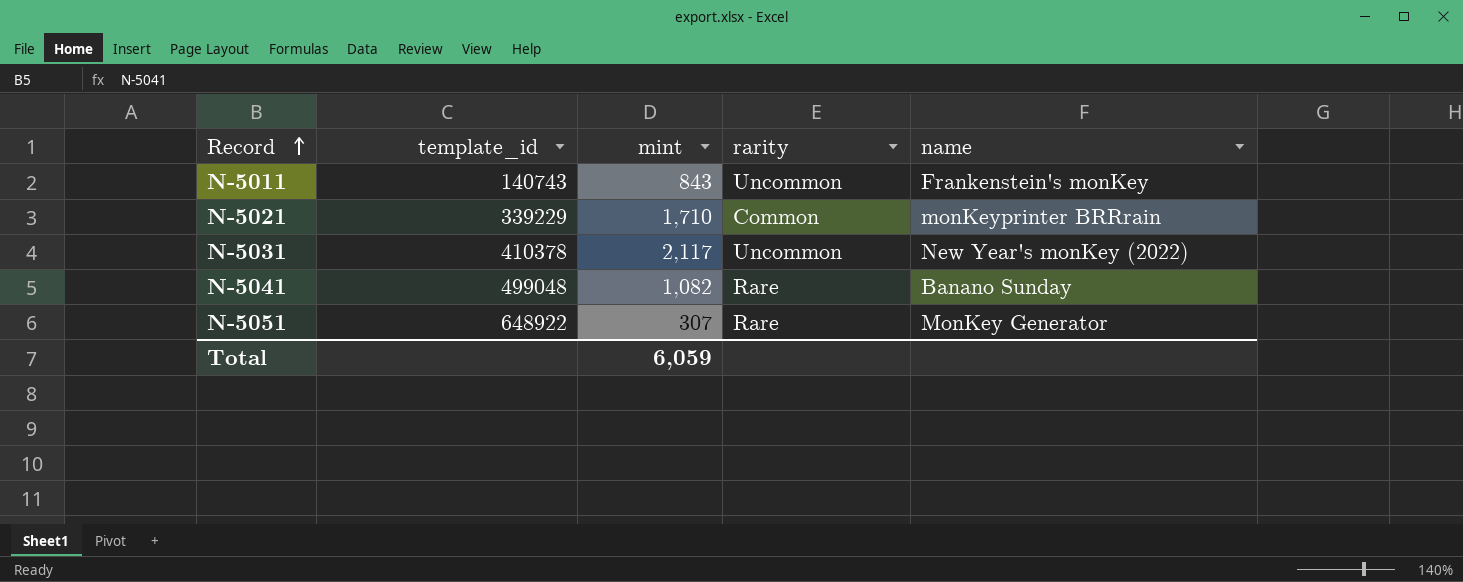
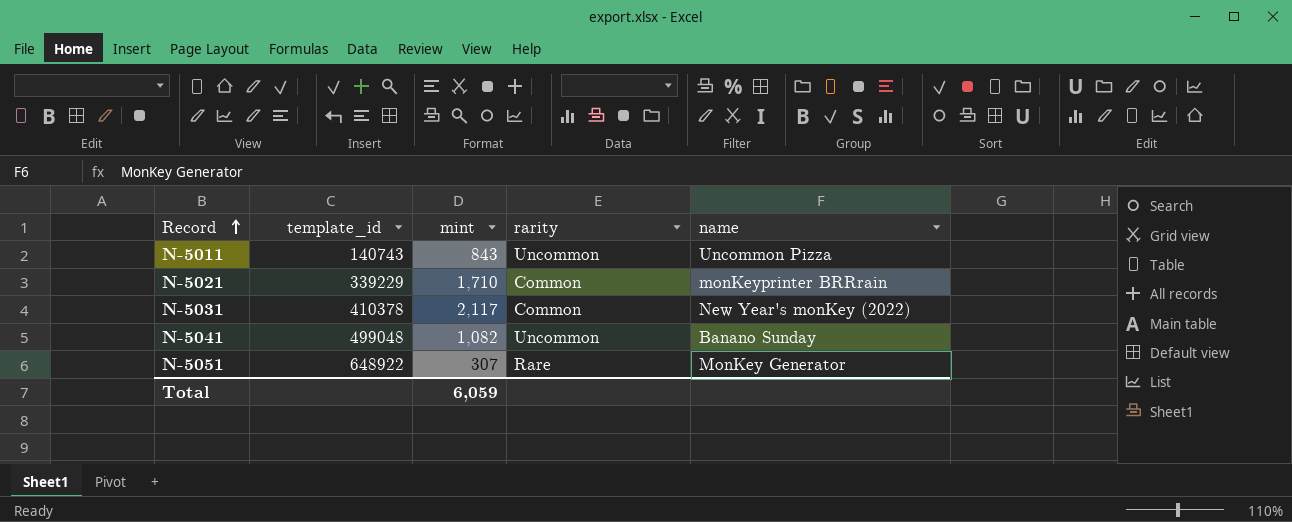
N-5011 | name: Frankenstein's monKey -> Uncommon Pizza
N-5031 | rarity: Uncommon -> Common
N-5041 | rarity: Rare -> Uncommon

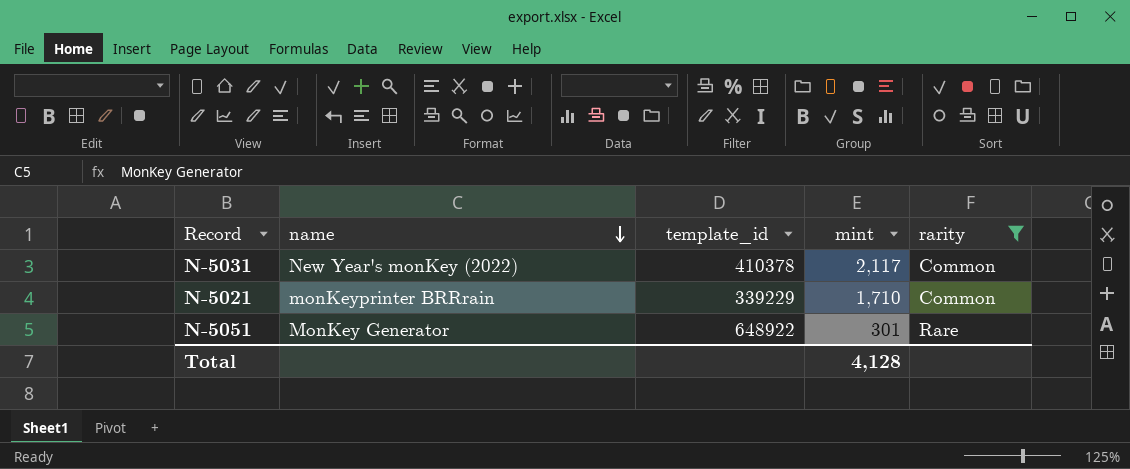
filter: none -> rarity != Uncommon
row order: Record ascending -> name descending
column name | position: 5 -> 2
N-5051 | mint: 307 -> 301
Total | mint: 6,059 -> 4,128

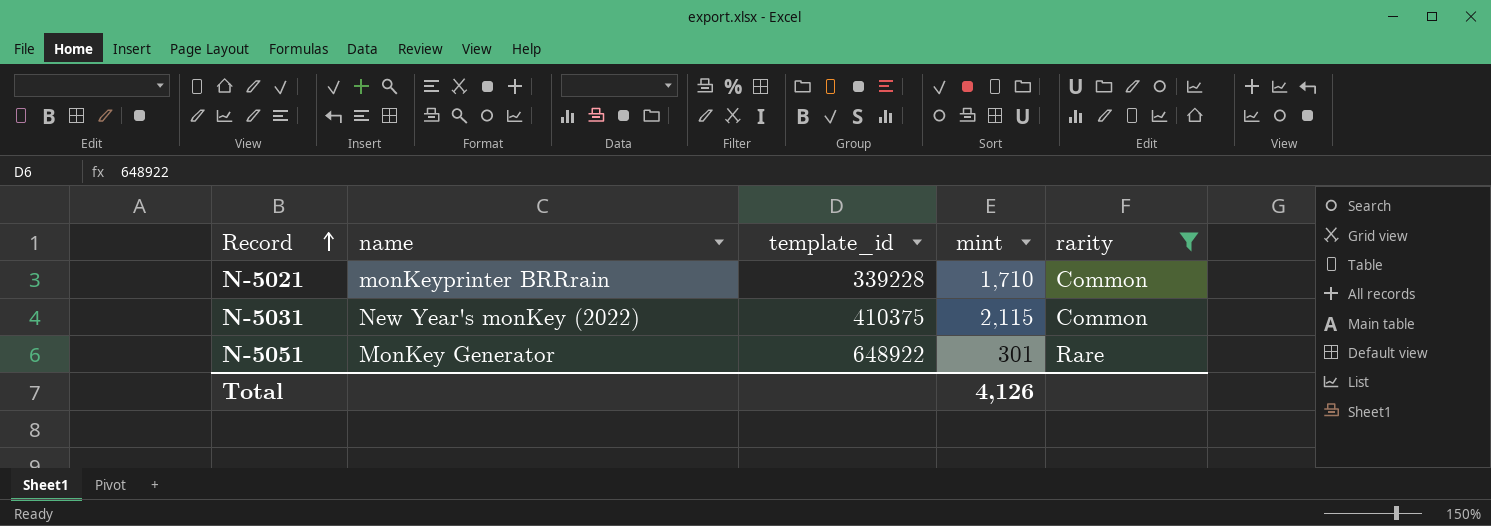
row order: name descending -> Record ascending
N-5021 | template_id: 339229 -> 339228
N-5031 | template_id: 410378 -> 410375
N-5031 | mint: 2,117 -> 2,115
Total | mint: 4,128 -> 4,126

